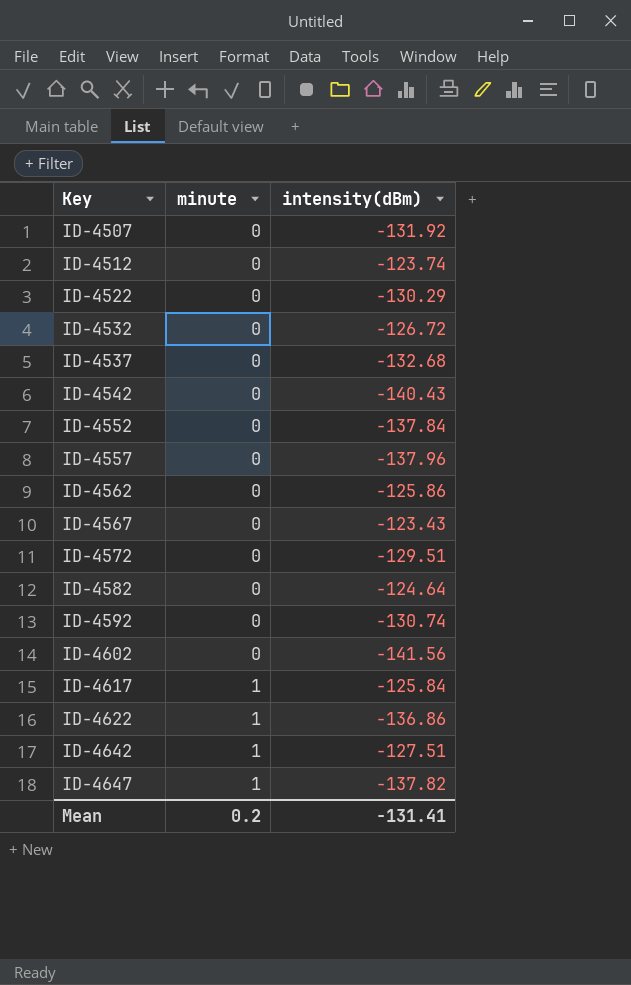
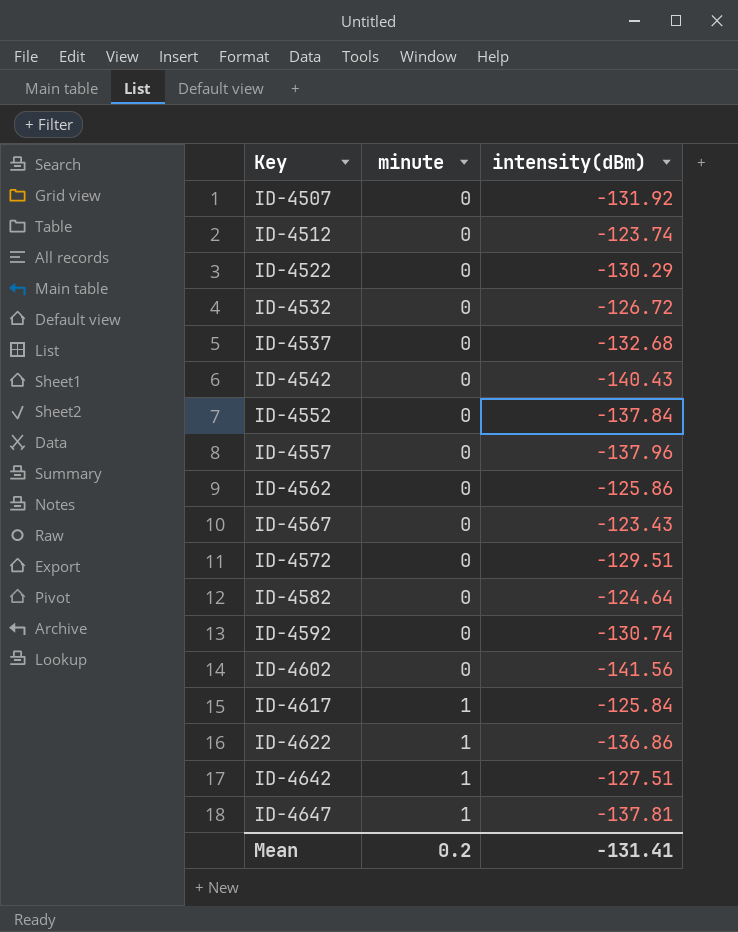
ID-4647 | intensity(dBm): -137.82 -> -137.81

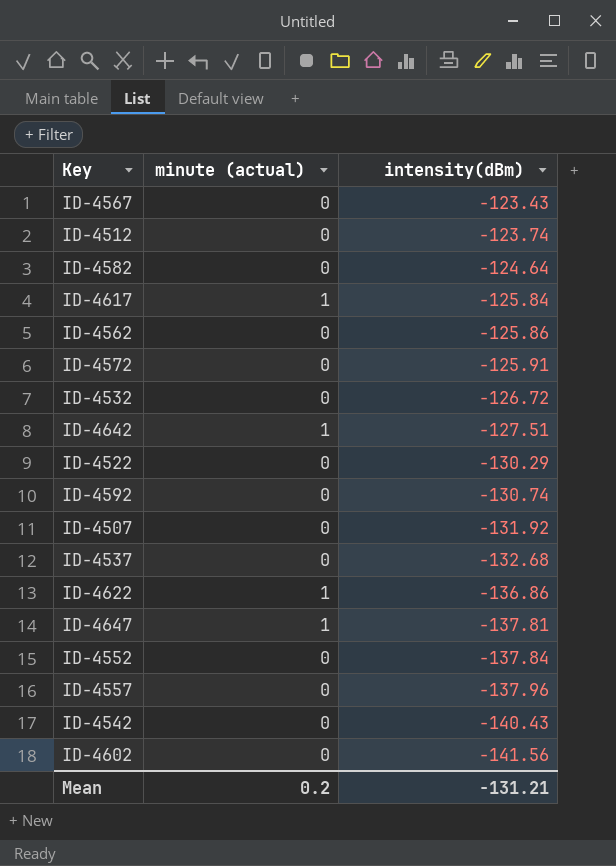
row order: Key ascending -> intensity(dBm) descending
column name: minute -> minute (actual)
ID-4572 | intensity(dBm): -129.51 -> -125.91
Mean | intensity(dBm): -131.41 -> -131.21

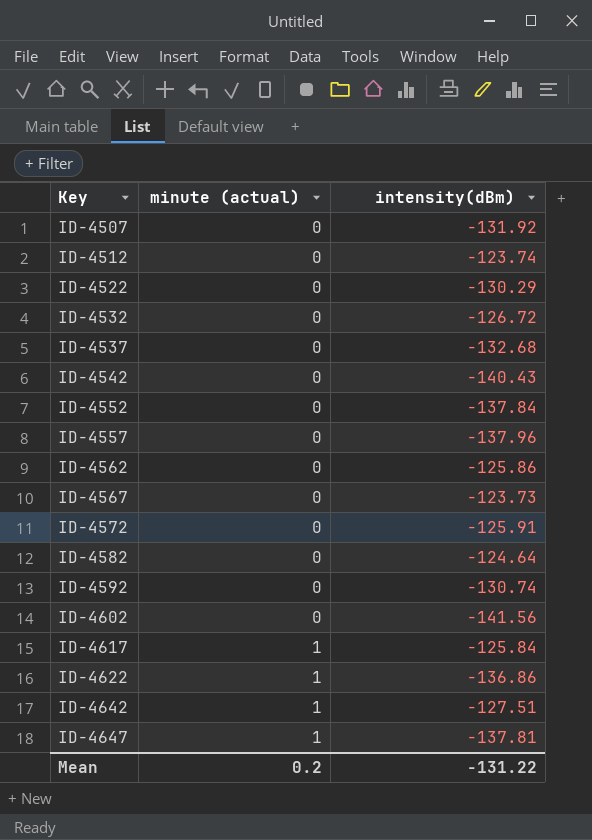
row order: intensity(dBm) descending -> Key ascending
ID-4567 | intensity(dBm): -123.43 -> -123.73
Mean | intensity(dBm): -131.21 -> -131.22

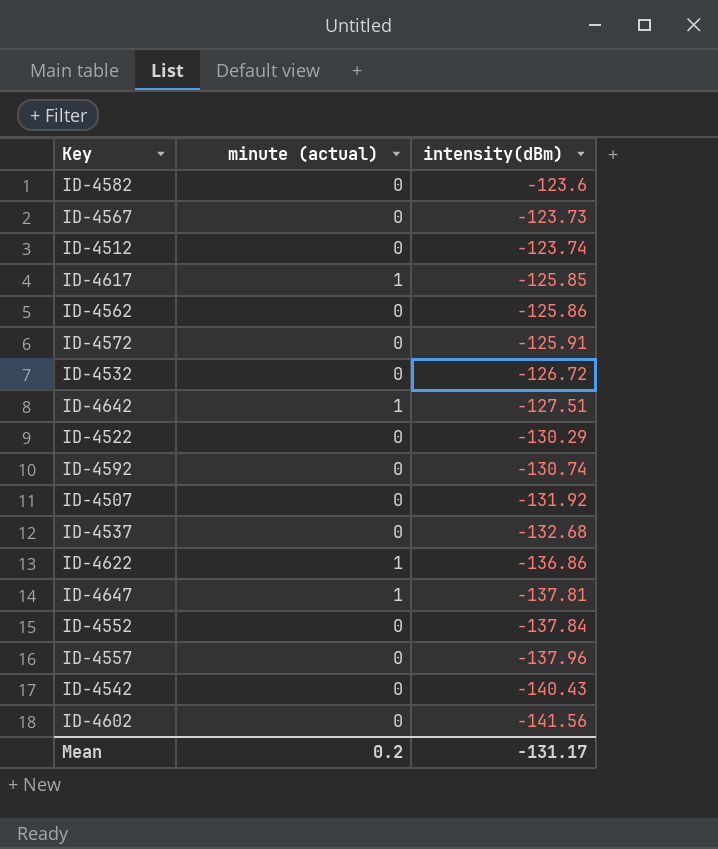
row order: Key ascending -> intensity(dBm) descending
ID-4582 | intensity(dBm): -124.64 -> -123.6
ID-4617 | intensity(dBm): -125.84 -> -125.85
Mean | intensity(dBm): -131.22 -> -131.17

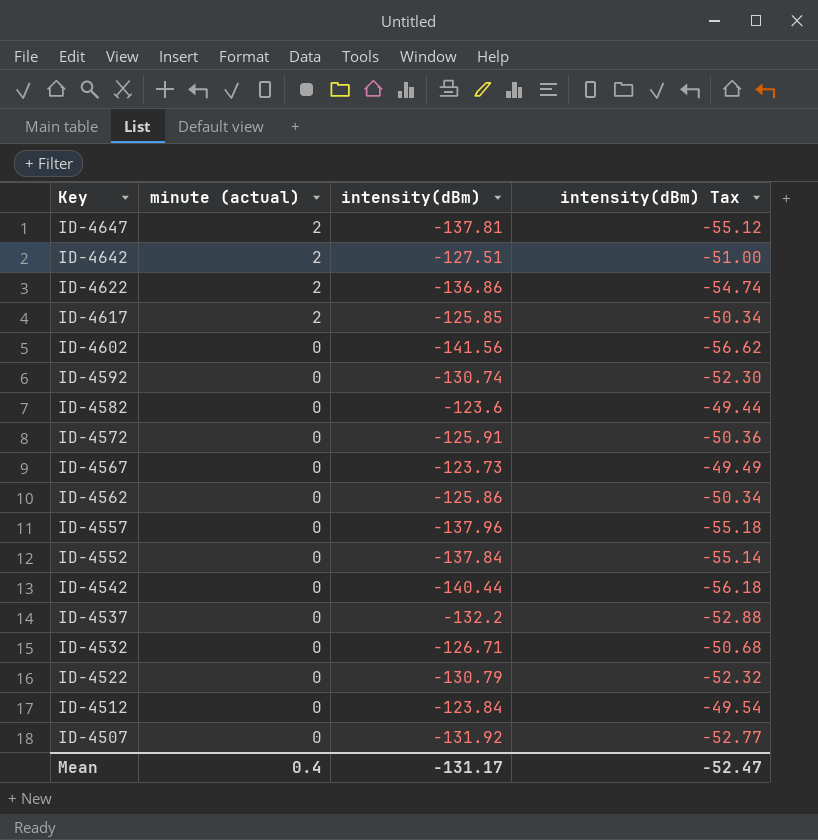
row order: intensity(dBm) descending -> Key descending
column intensity(dBm) Tax | formula: none -> [intensity(dBm)] * 0.4
ID-4647 | minute (actual): 1 -> 2
ID-4642 | minute (actual): 1 -> 2
ID-4622 | minute (actual): 1 -> 2
ID-4617 | minute (actual): 1 -> 2
ID-4542 | intensity(dBm): -140.43 -> -140.44
ID-4537 | intensity(dBm): -132.68 -> -132.2
ID-4532 | intensity(dBm): -126.72 -> -126.71
ID-4522 | intensity(dBm): -130.29 -> -130.79
ID-4512 | intensity(dBm): -123.74 -> -123.84
Mean | minute (actual): 0.2 -> 0.4

